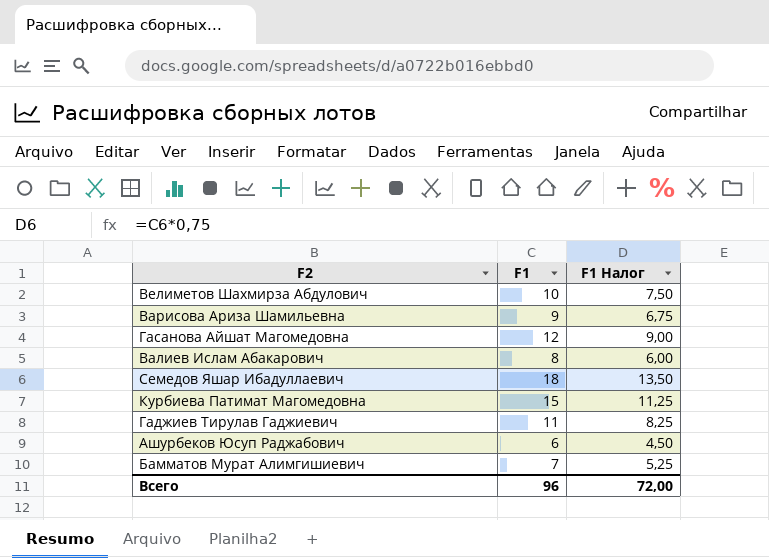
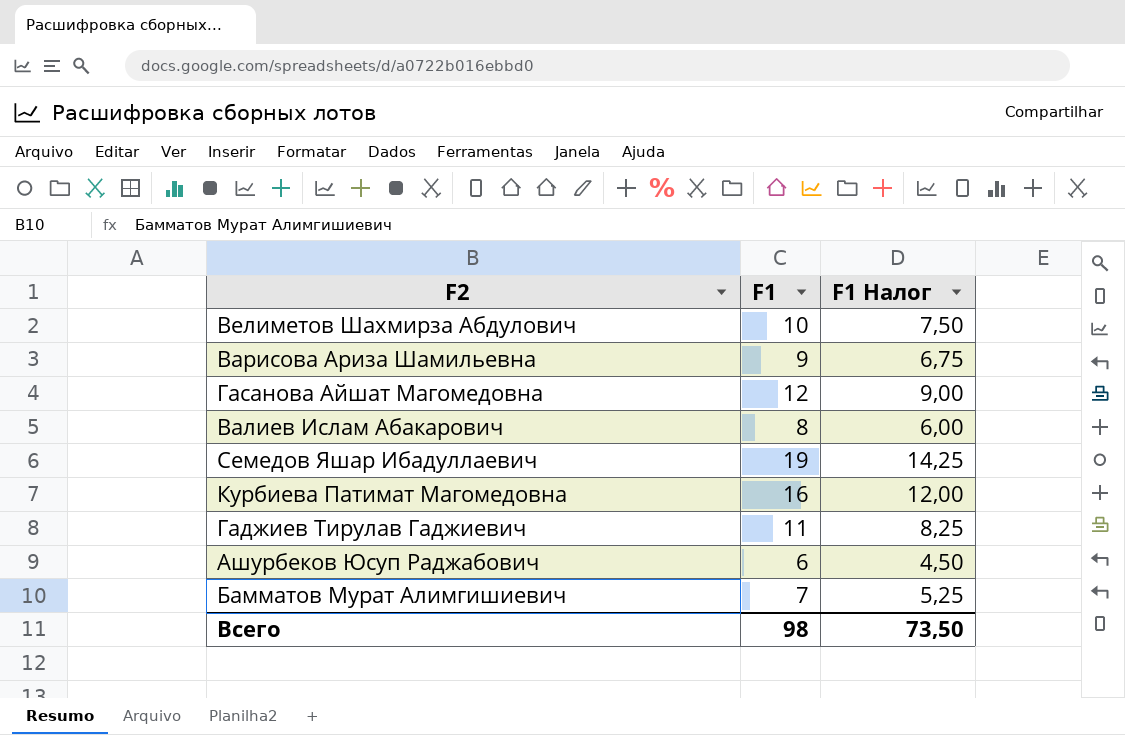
Семедов Яшар Ибадуллаевич | F1: 18 -> 19
Семедов Яшар Ибадуллаевич | F1 Налог: 13,50 -> 14,25
Курбиева Патимат Магомедовна | F1: 15 -> 16
Курбиева Патимат Магомедовна | F1 Налог: 11,25 -> 12,00
Всего | F1: 96 -> 98
Всего | F1 Налог: 72,00 -> 73,50

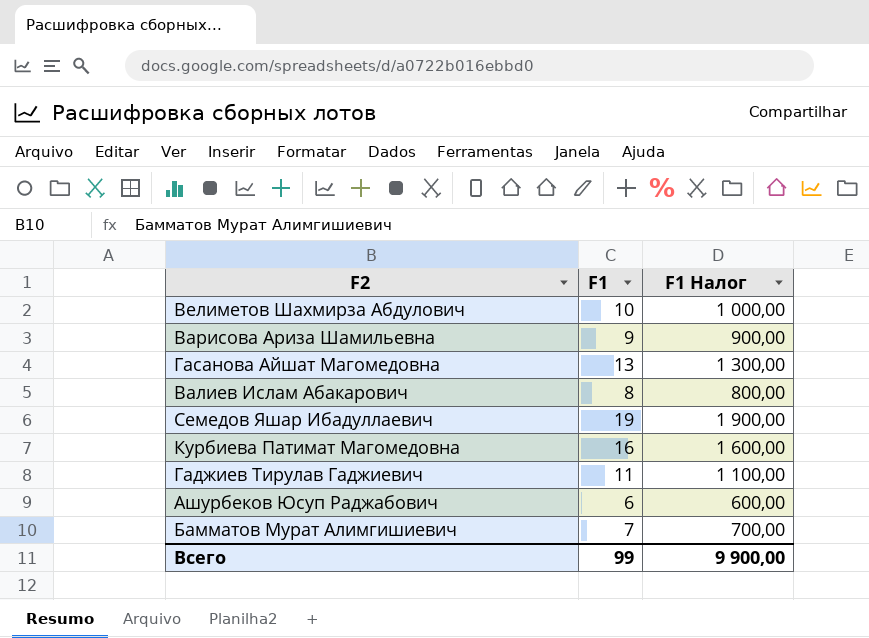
column F1 Налог | formula: [F1] * 0,75 -> [F1] * 100
Гасанова Айшат Магомедовна | F1: 12 -> 13
Всего | F1: 98 -> 99
Всего | F1 Налог: 73,50 -> 9 900,00

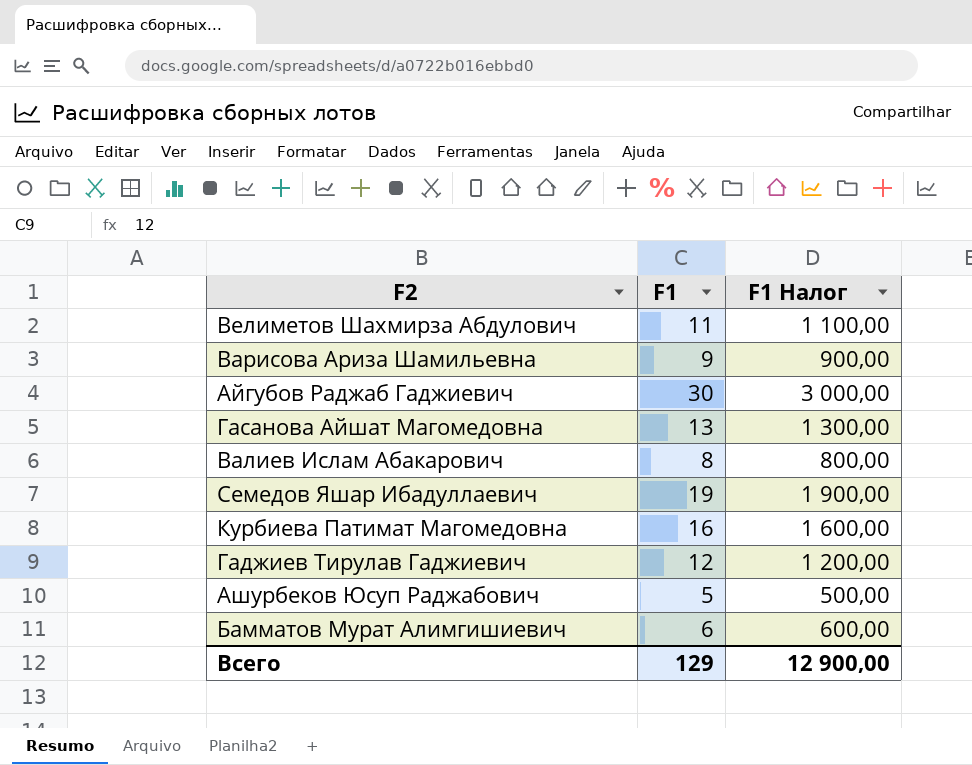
Велиметов Шахмирза Абдулович | F1: 10 -> 11
Велиметов Шахмирза Абдулович | F1 Налог: 1 000,00 -> 1 100,00
row Айгубов Раджаб Гаджиевич: none -> 30 | 3 000,00
Гаджиев Тирулав Гаджиевич | F1: 11 -> 12
Гаджиев Тирулав Гаджиевич | F1 Налог: 1 100,00 -> 1 200,00
Ашурбеков Юсуп Раджабович | F1: 6 -> 5
Ашурбеков Юсуп Раджабович | F1 Налог: 600,00 -> 500,00
Бамматов Мурат Алимгишиевич | F1: 7 -> 6
Бамматов Мурат Алимгишиевич | F1 Налог: 700,00 -> 600,00
Всего | F1: 99 -> 129
Всего | F1 Налог: 9 900,00 -> 12 900,00

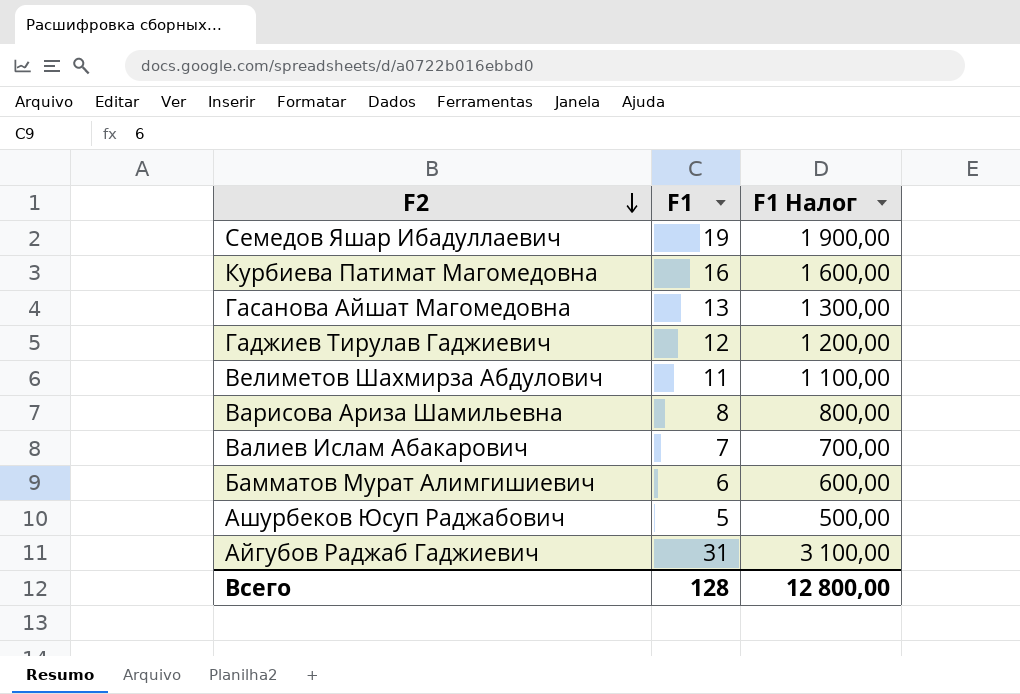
row order: none -> F2 descending
Варисова Ариза Шамильевна | F1: 9 -> 8
Варисова Ариза Шамильевна | F1 Налог: 900,00 -> 800,00
Валиев Ислам Абакарович | F1: 8 -> 7
Валиев Ислам Абакарович | F1 Налог: 800,00 -> 700,00
Айгубов Раджаб Гаджиевич | F1: 30 -> 31
Айгубов Раджаб Гаджиевич | F1 Налог: 3 000,00 -> 3 100,00
Всего | F1: 129 -> 128
Всего | F1 Налог: 12 900,00 -> 12 800,00

